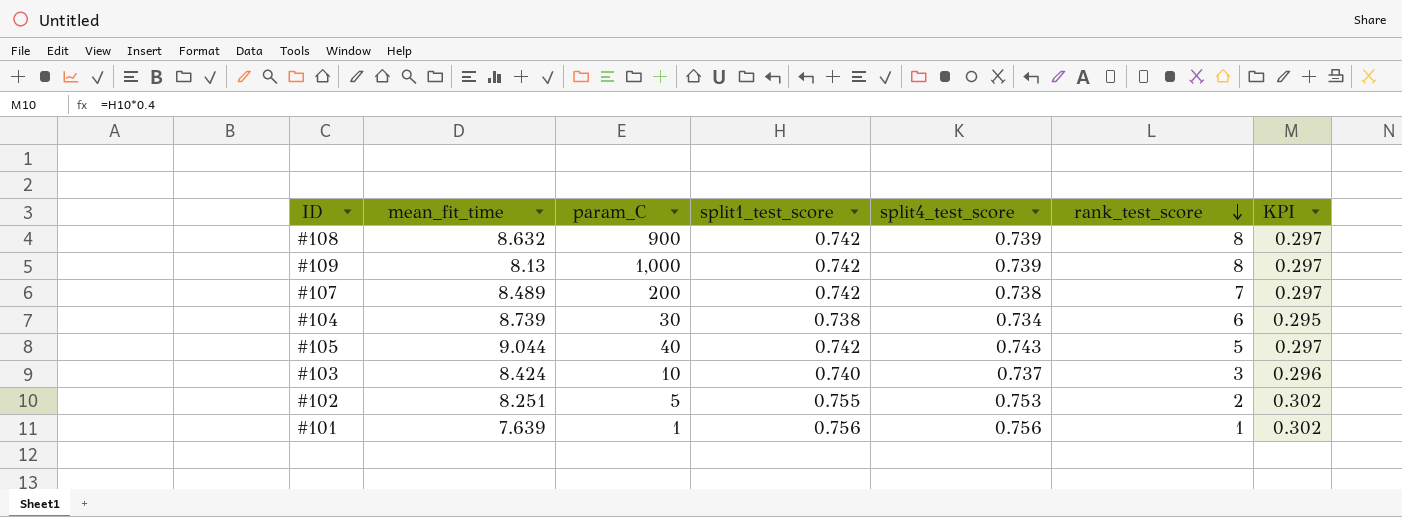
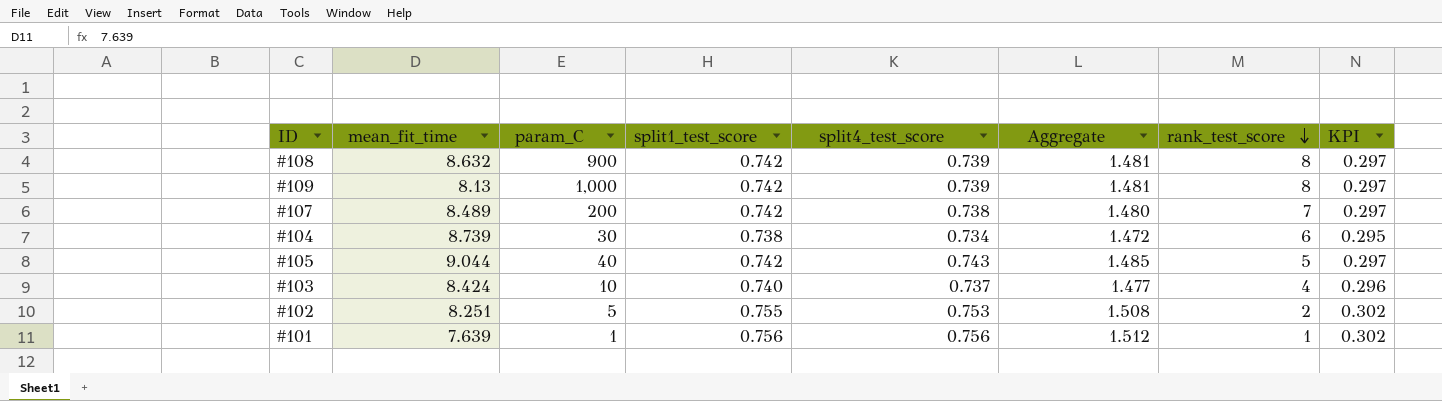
column Aggregate | formula: none -> [split1_test_score] + [split4_test_score]
#103 | rank_test_score: 3 -> 4

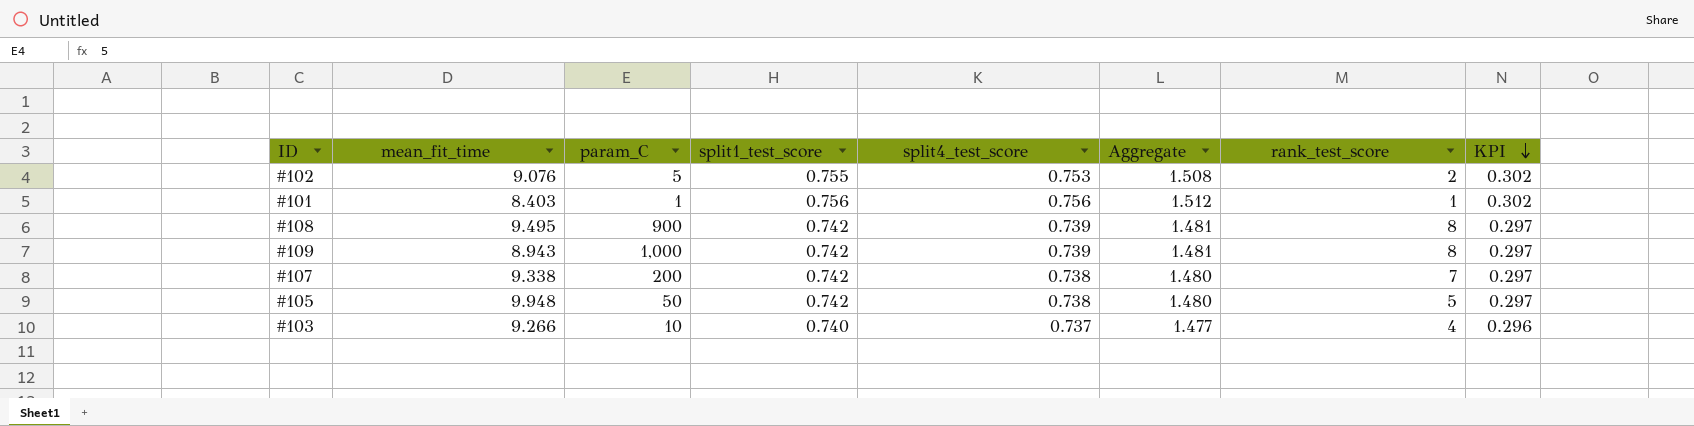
row order: rank_test_score descending -> KPI descending
row #104: 8.739 | 30 | 0.738 | 0.734 | 1.472 | 6 | 0.295 -> none
#102 | mean_fit_time: 8.251 -> 9.076
#101 | mean_fit_time: 7.639 -> 8.403
#108 | mean_fit_time: 8.632 -> 9.495
#109 | mean_fit_time: 8.13 -> 8.943
#107 | mean_fit_time: 8.489 -> 9.338
#105 | mean_fit_time: 9.044 -> 9.948
#105 | param_C: 40 -> 50
#105 | split4_test_score: 0.743 -> 0.738
#105 | Aggregate: 1.485 -> 1.480
#103 | mean_fit_time: 8.424 -> 9.266

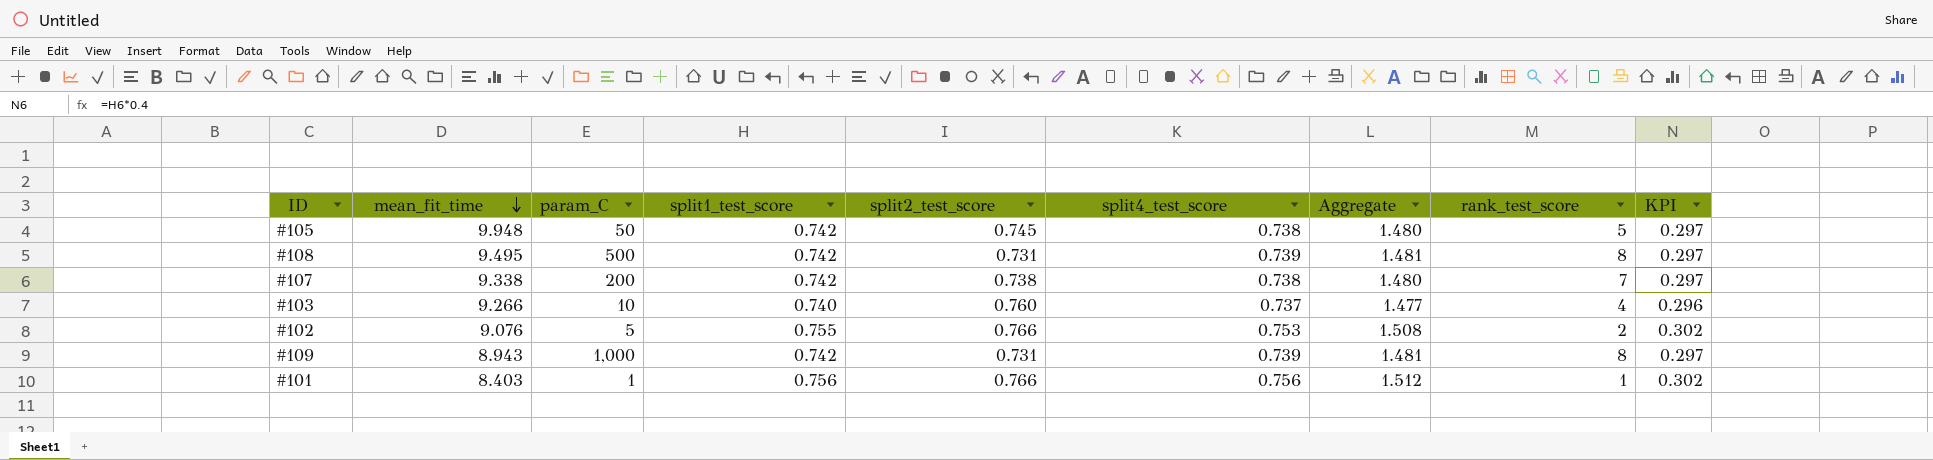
row order: KPI descending -> mean_fit_time descending
column split2_test_score | position: none -> 5
#108 | param_C: 900 -> 500

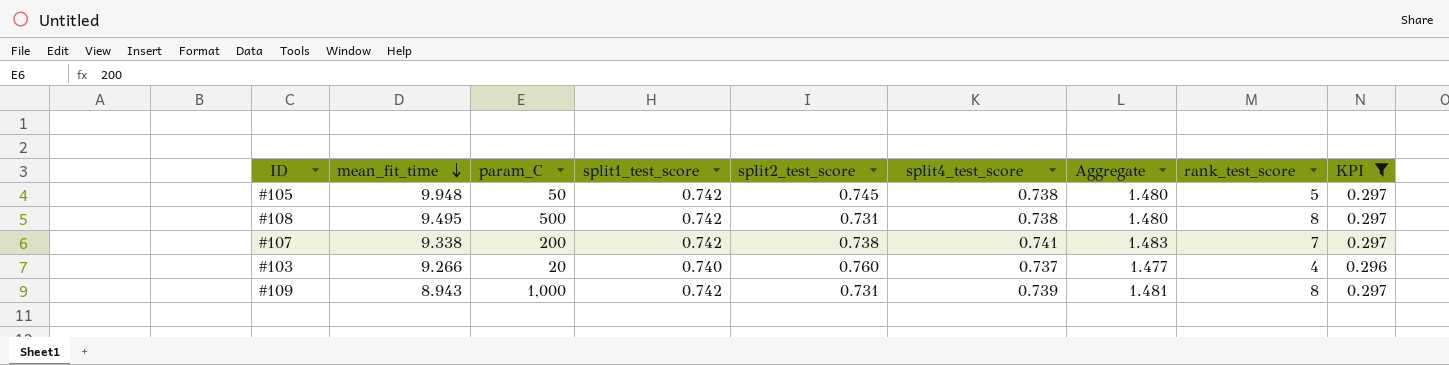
filter: none -> KPI != 0.302
#108 | split4_test_score: 0.739 -> 0.738
#108 | Aggregate: 1.481 -> 1.480
#107 | split4_test_score: 0.738 -> 0.741
#107 | Aggregate: 1.480 -> 1.483
#103 | param_C: 10 -> 20

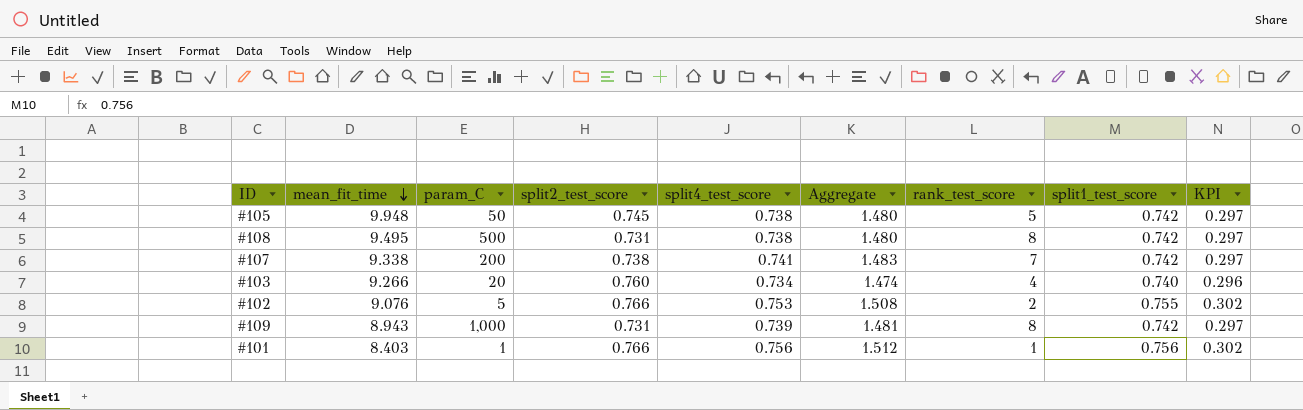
filter: KPI != 0.302 -> none
column split1_test_score | position: 4 -> 8
#103 | split4_test_score: 0.737 -> 0.734
#103 | Aggregate: 1.477 -> 1.474

